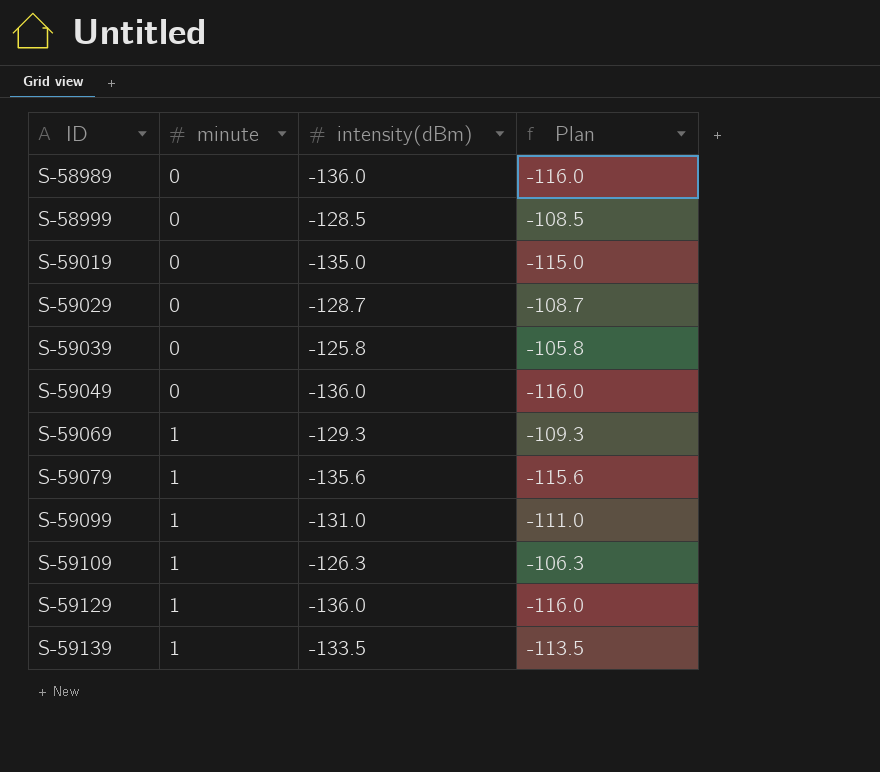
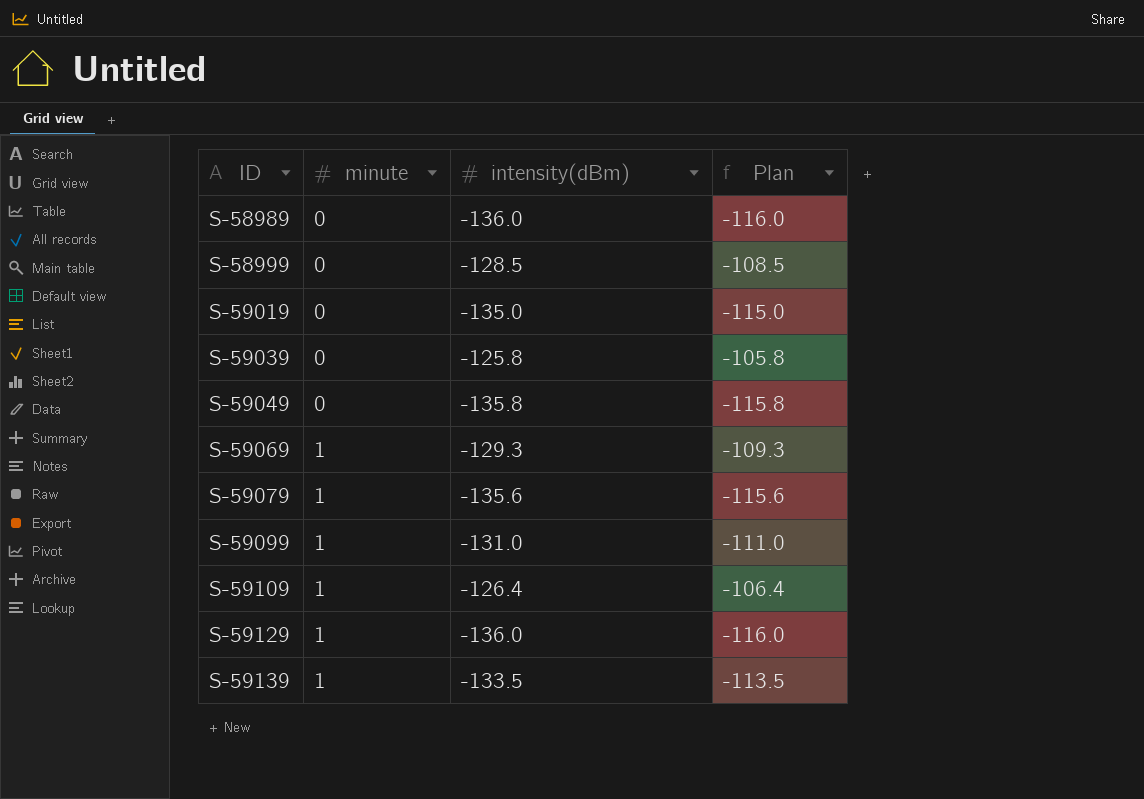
row S-59029: 0 | -128.7 | -108.7 -> none
S-59049 | intensity(dBm): -136.0 -> -135.8
S-59049 | Plan: -116.0 -> -115.8
S-59109 | intensity(dBm): -126.3 -> -126.4
S-59109 | Plan: -106.3 -> -106.4

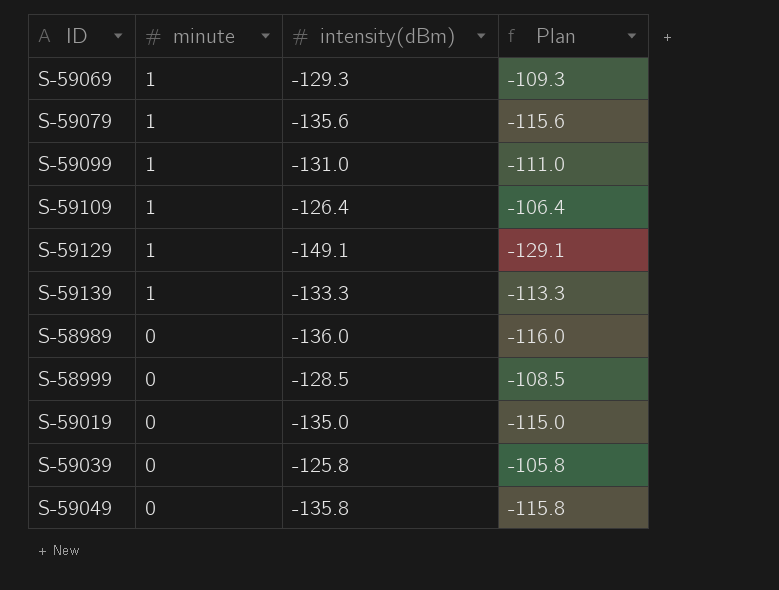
row order: ID ascending -> minute descending
S-59129 | intensity(dBm): -136.0 -> -149.1
S-59129 | Plan: -116.0 -> -129.1
S-59139 | intensity(dBm): -133.5 -> -133.3
S-59139 | Plan: -113.5 -> -113.3

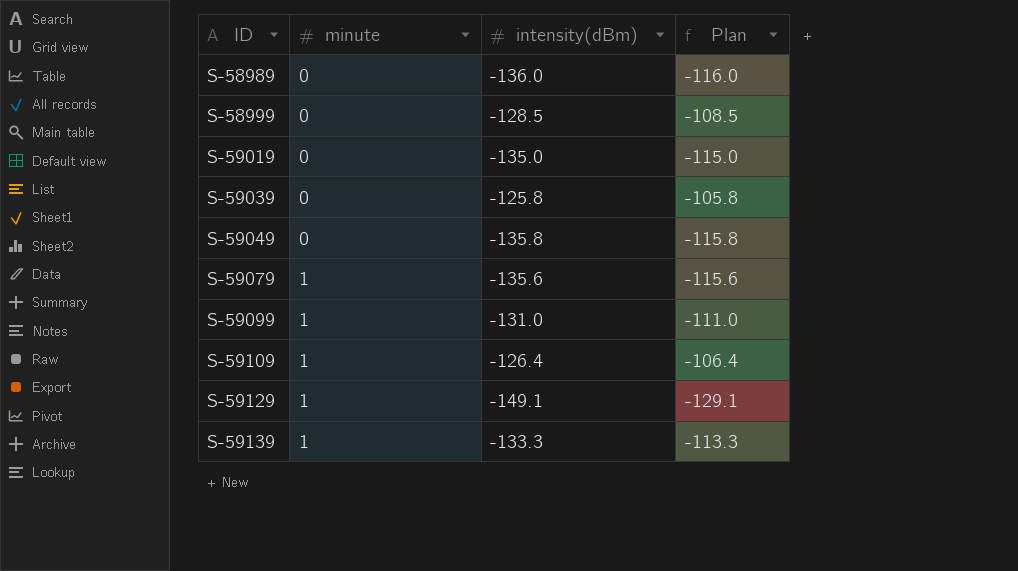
row order: minute descending -> ID ascending
row S-59069: 1 | -129.3 | -109.3 -> none

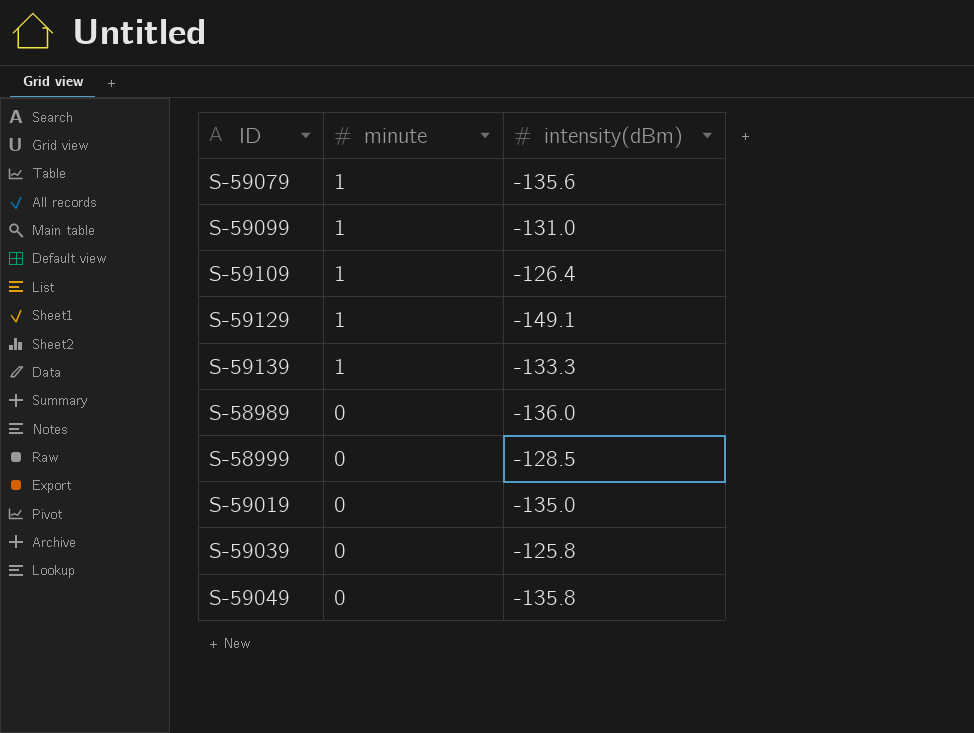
row order: ID ascending -> minute descending
column Plan | formula: [intensity(dBm)] + 20 -> none

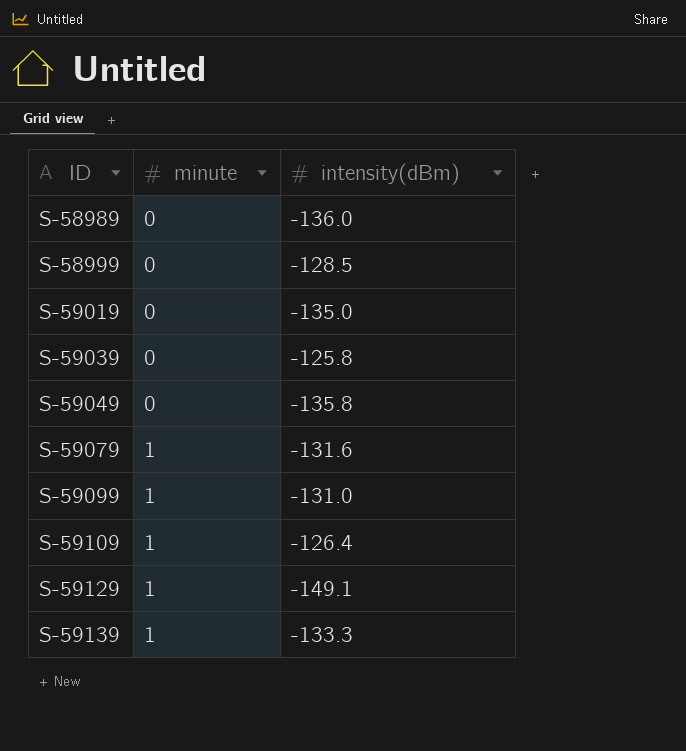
row order: minute descending -> ID ascending
S-59079 | intensity(dBm): -135.6 -> -131.6

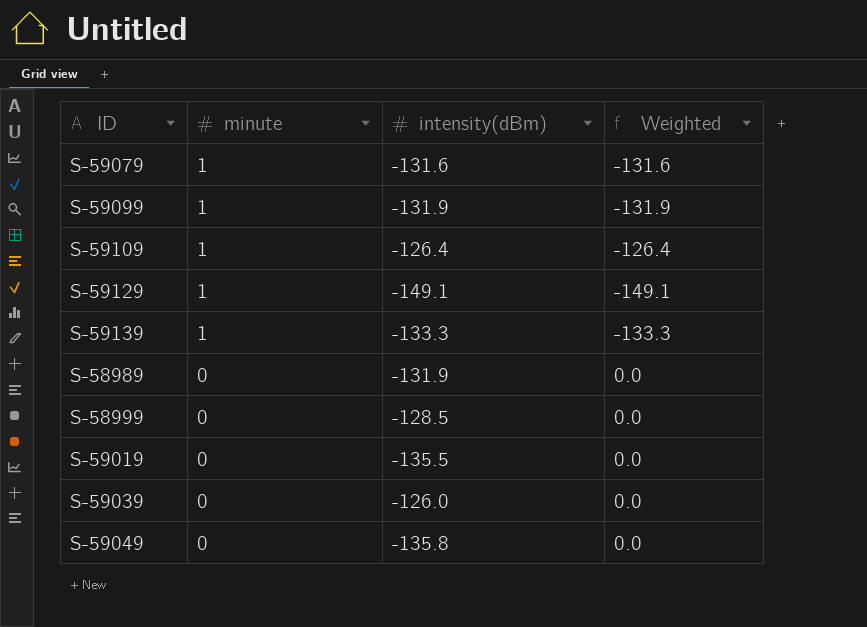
row order: ID ascending -> minute descending
column Weighted | formula: none -> [minute] * [intensity(dBm)]
S-59099 | intensity(dBm): -131.0 -> -131.9
S-58989 | intensity(dBm): -136.0 -> -131.9
S-59019 | intensity(dBm): -135.0 -> -135.5
S-59039 | intensity(dBm): -125.8 -> -126.0

